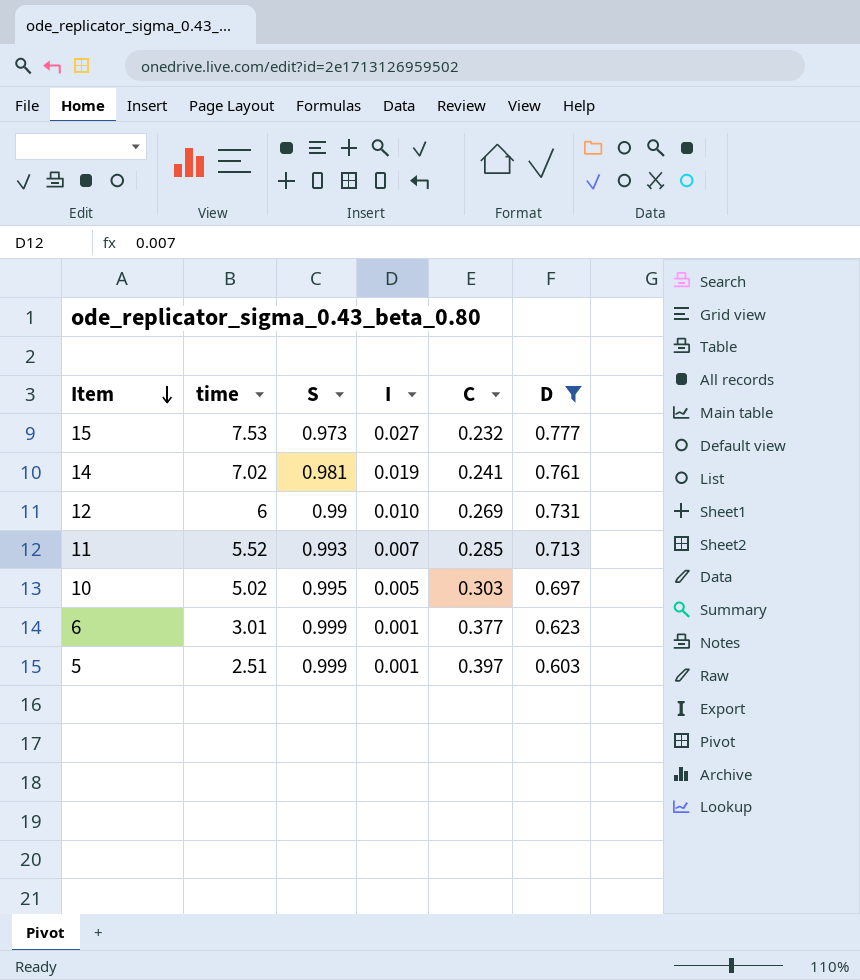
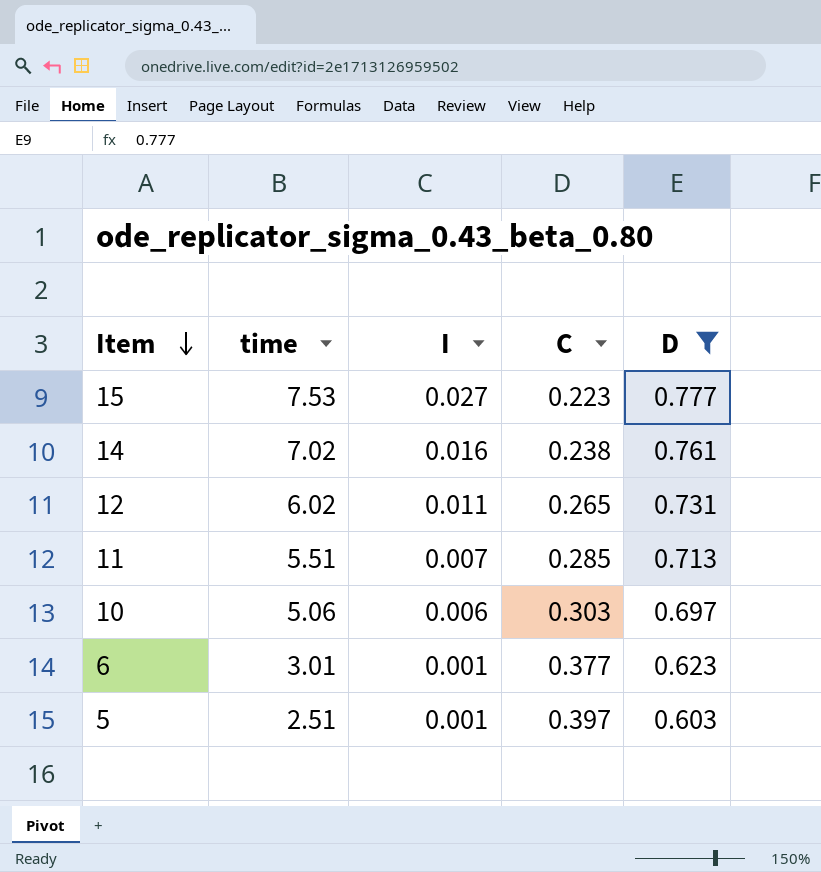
column S | position: 3 -> none
15 | C: 0.232 -> 0.223
14 | I: 0.019 -> 0.016
14 | C: 0.241 -> 0.238
12 | time: 6 -> 6.02
12 | I: 0.010 -> 0.011
12 | C: 0.269 -> 0.265
11 | time: 5.52 -> 5.51
10 | time: 5.02 -> 5.06
10 | I: 0.005 -> 0.006

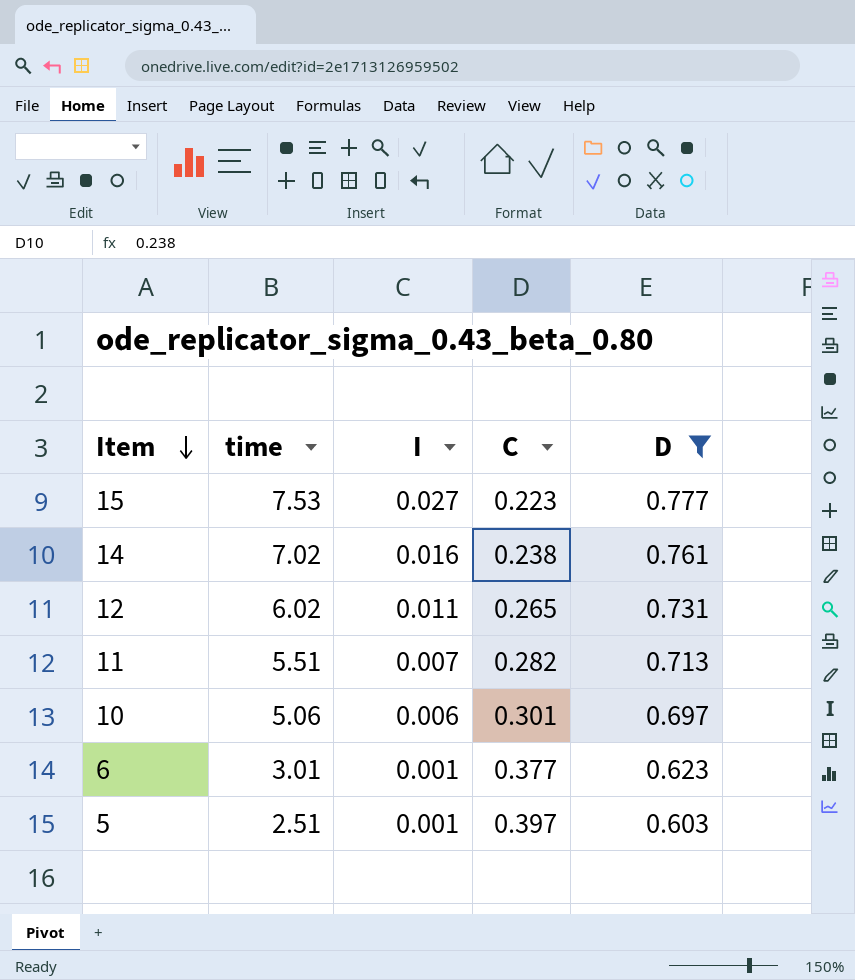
11 | C: 0.285 -> 0.282
10 | C: 0.303 -> 0.301

